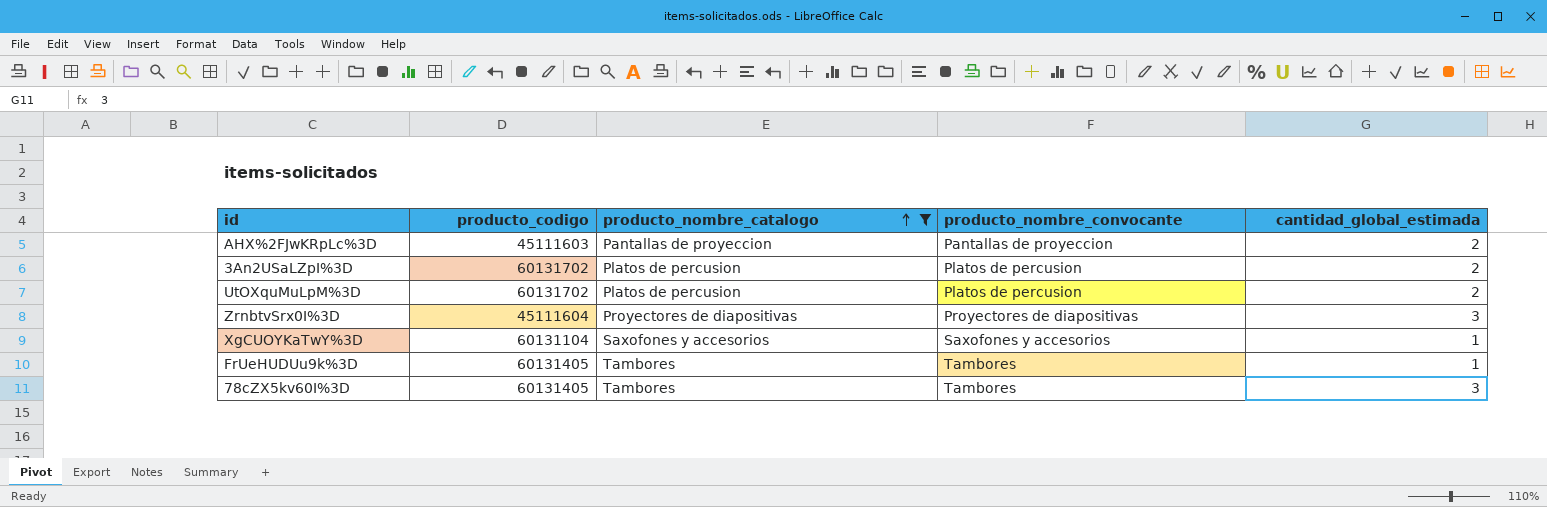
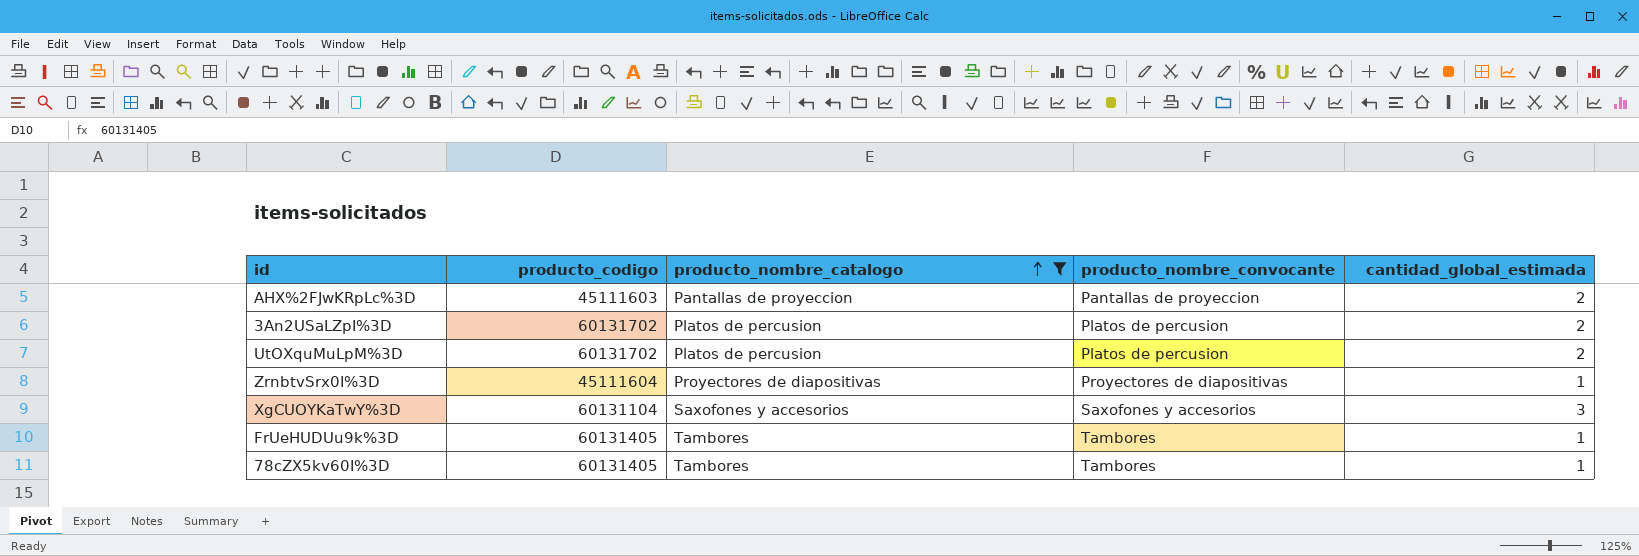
ZrnbtvSrx0I%3D | cantidad_global_estimada: 3 -> 1
XgCUOYKaTwY%3D | cantidad_global_estimada: 1 -> 3
78cZX5kv60I%3D | cantidad_global_estimada: 3 -> 1

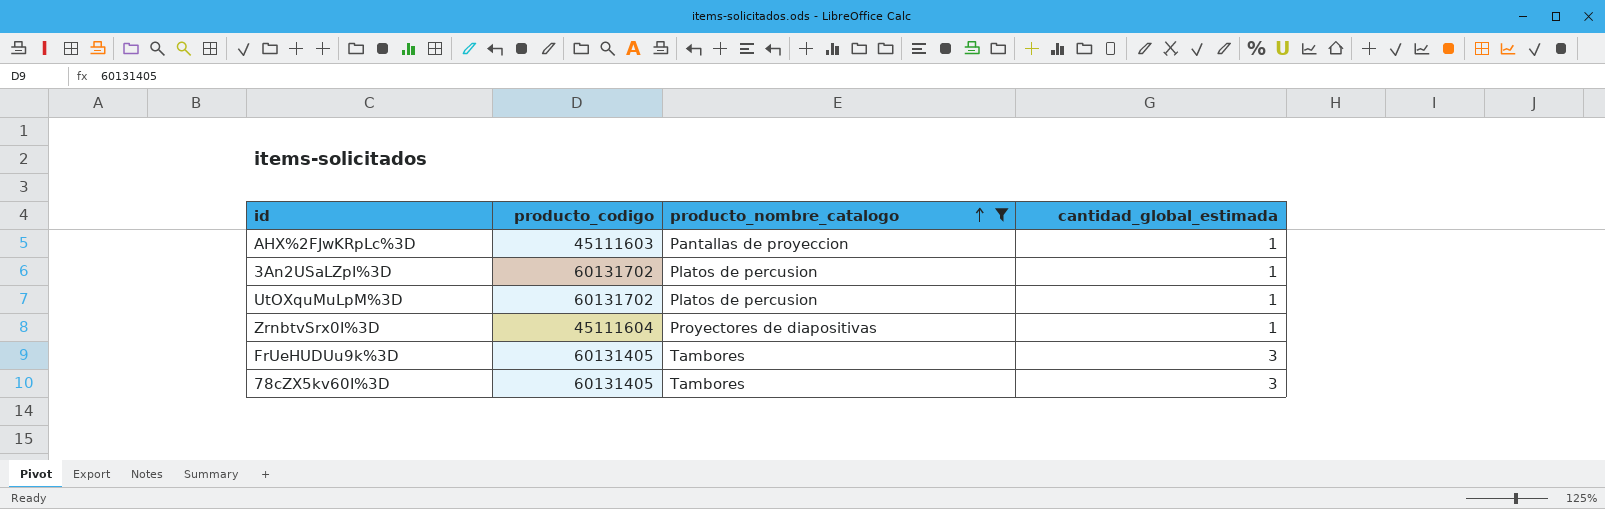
column producto_nombre_convocante | position: 4 -> none
row XgCUOYKaTwY%3D: 60131104 | Saxofones y accesorios | Saxofones y accesorios | 3 -> none
AHX%2FJwKRpLc%3D | cantidad_global_estimada: 2 -> 1
3An2USaLZpI%3D | cantidad_global_estimada: 2 -> 1
UtOXquMuLpM%3D | cantidad_global_estimada: 2 -> 1
FrUeHUDUu9k%3D | cantidad_global_estimada: 1 -> 3
78cZX5kv60I%3D | cantidad_global_estimada: 1 -> 3

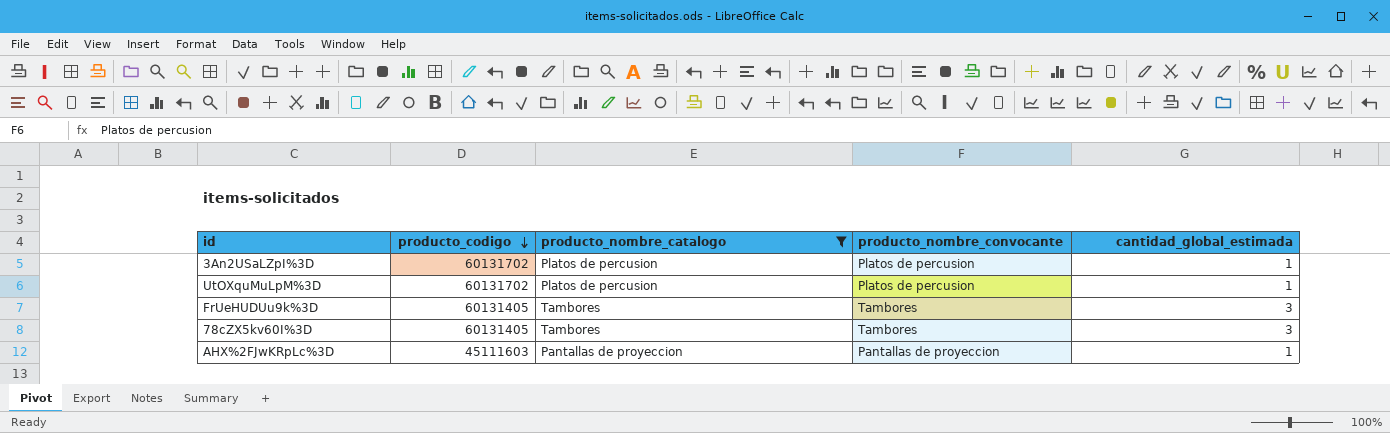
row order: producto_nombre_catalogo ascending -> producto_codigo descending
column producto_nombre_convocante | position: none -> 4
row ZrnbtvSrx0I%3D: 45111604 | Proyectores de diapositivas | 1 -> none

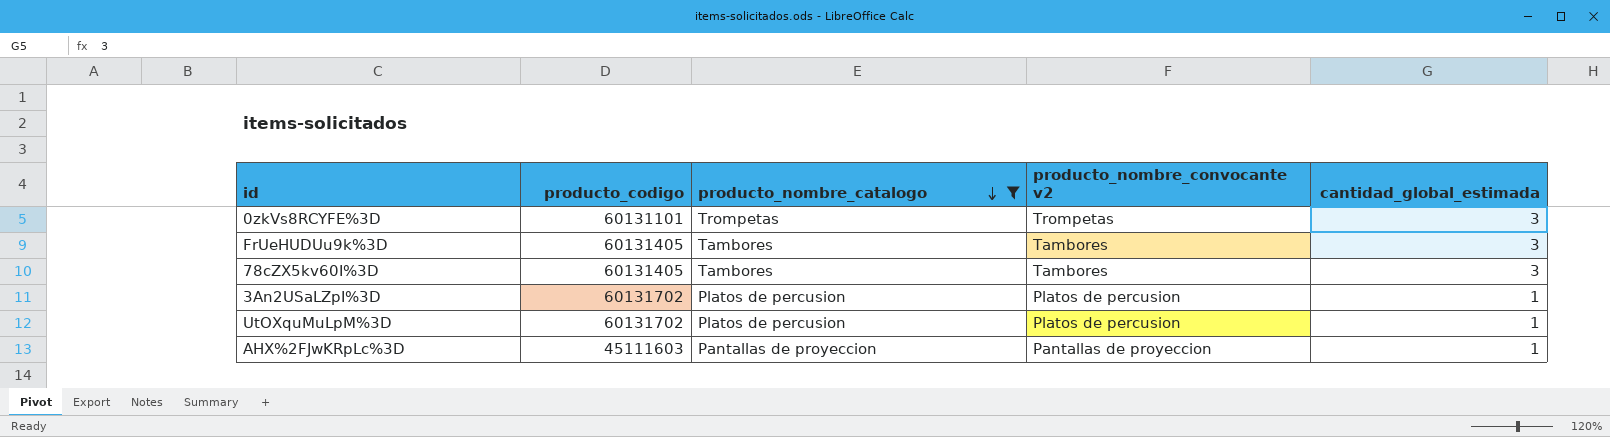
row order: producto_codigo descending -> producto_nombre_catalogo descending
column name: producto_nombre_convocante -> producto_nombre_convocante v2
row 0zkVs8RCYFE%3D: none -> 60131101 | Trompetas | Trompetas | 3

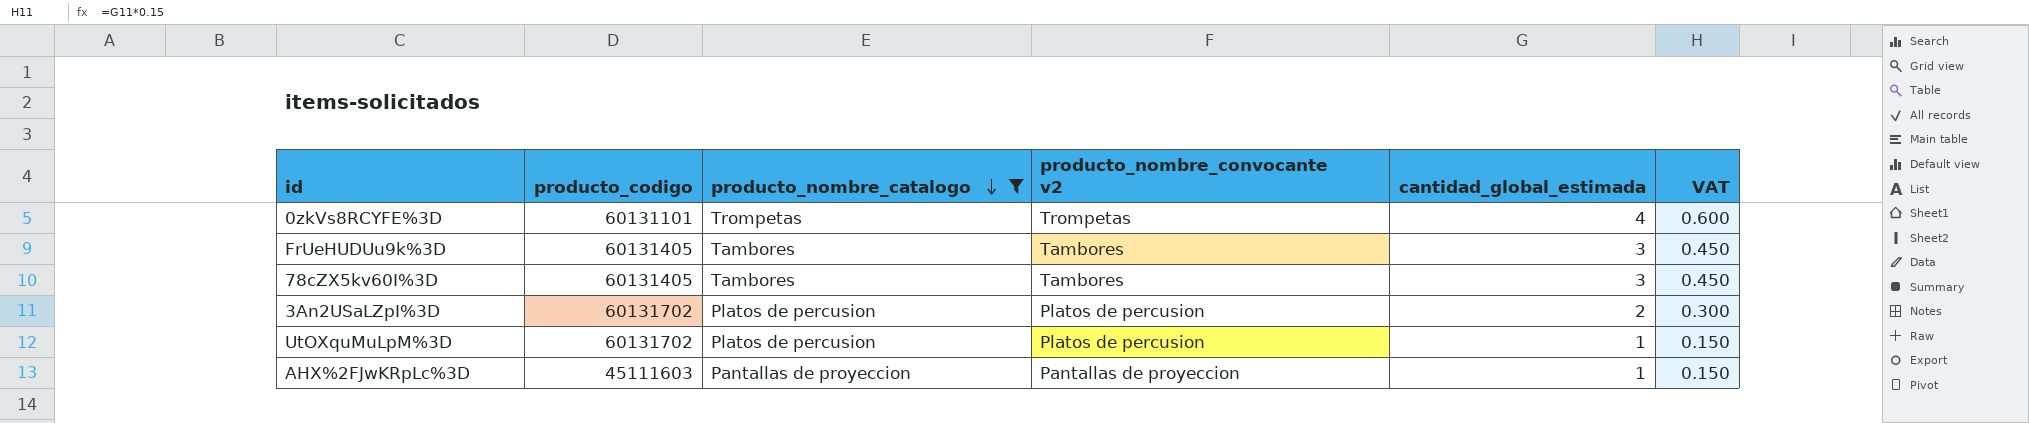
column VAT | formula: none -> [cantidad_global_estimada] * 0.15
0zkVs8RCYFE%3D | cantidad_global_estimada: 3 -> 4
3An2USaLZpI%3D | cantidad_global_estimada: 1 -> 2

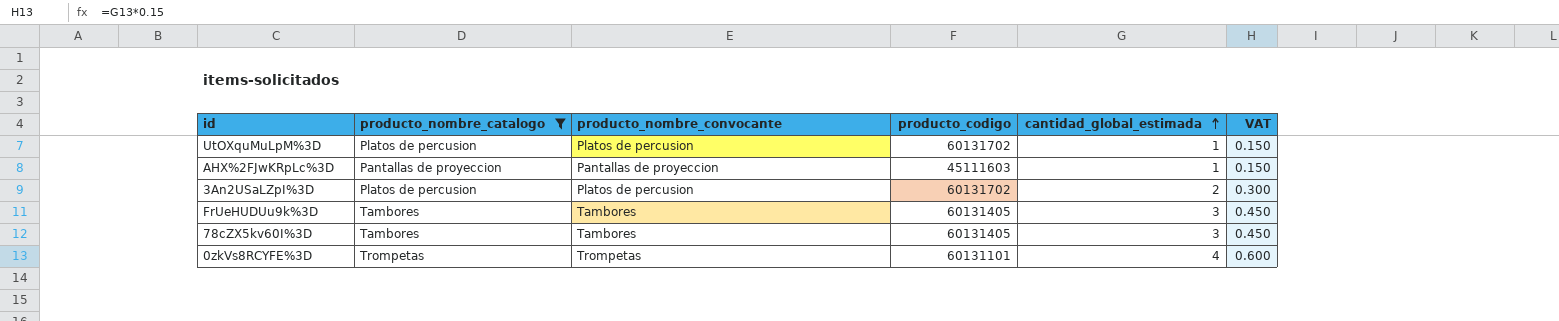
row order: producto_nombre_catalogo descending -> cantidad_global_estimada ascending
column name: producto_nombre_convocante v2 -> producto_nombre_convocante
column producto_codigo | position: 2 -> 4

